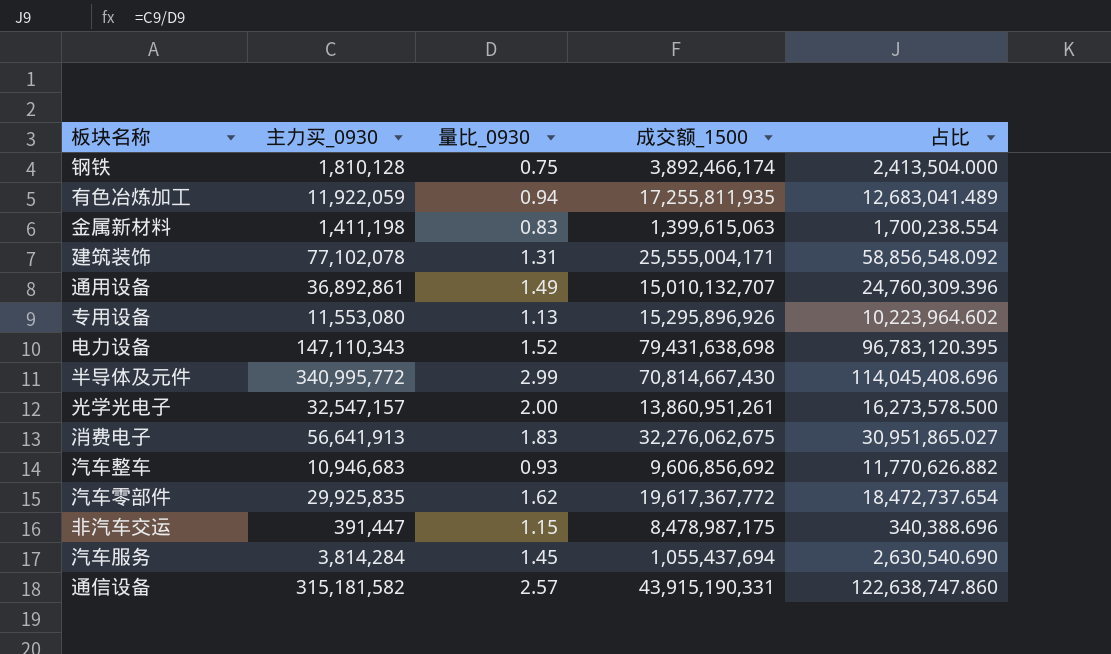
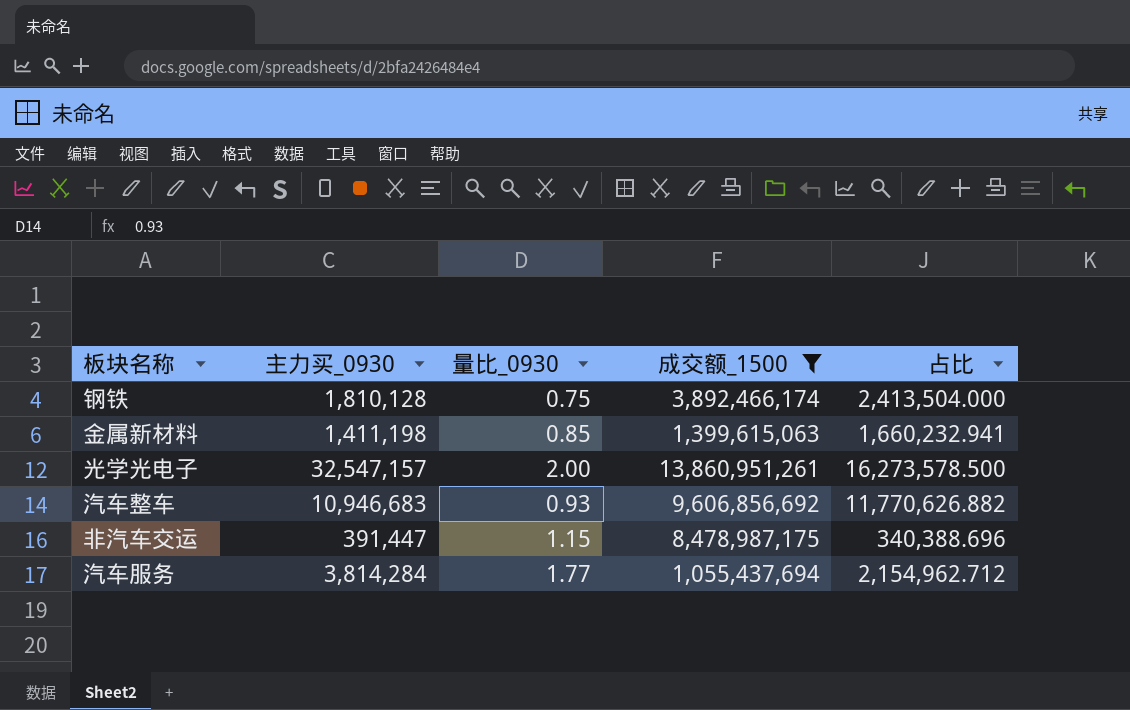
filter: none -> 成交额_1500 <= 13,860,951,261
金属新材料 | 量比_0930: 0.83 -> 0.85
金属新材料 | 占比: 1,700,238.554 -> 1,660,232.941
汽车服务 | 量比_0930: 1.45 -> 1.77
汽车服务 | 占比: 2,630,540.690 -> 2,154,962.712

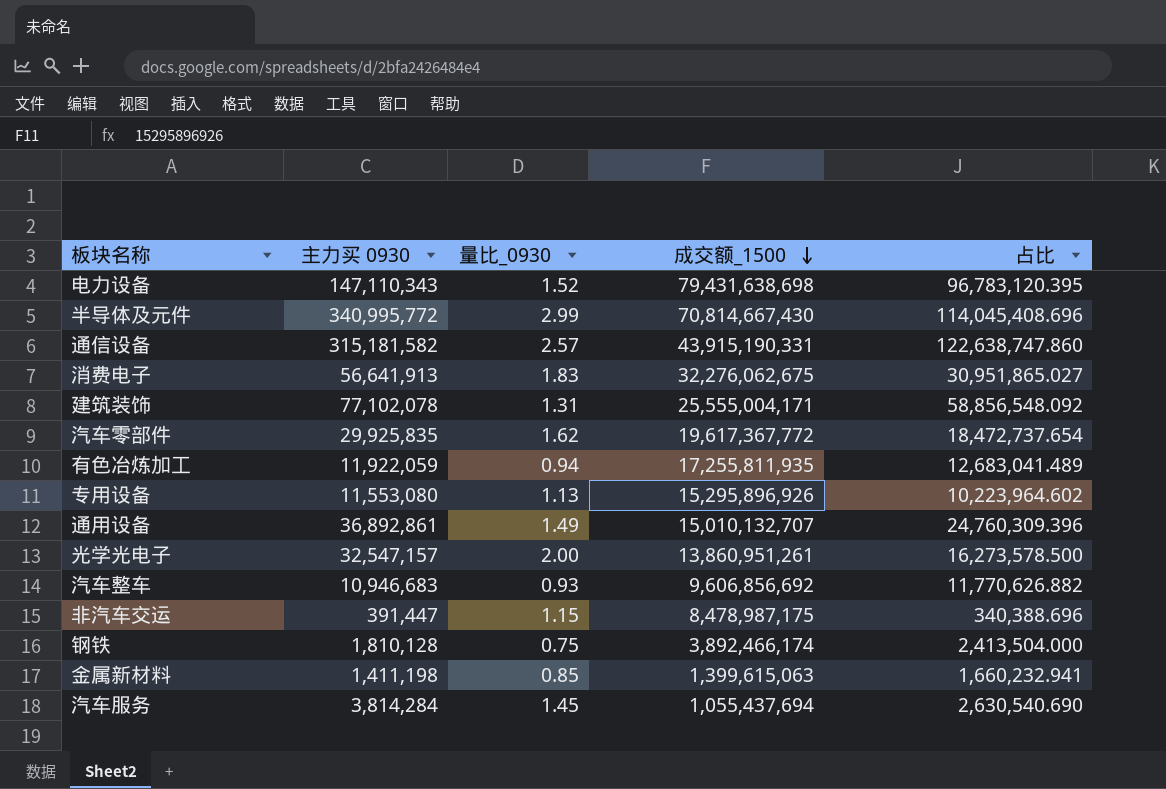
filter: 成交额_1500 <= 13,860,951,261 -> none
row order: none -> 成交额_1500 descending
column name: 主力买_0930 -> 主力买 0930
汽车服务 | 量比_0930: 1.77 -> 1.45
汽车服务 | 占比: 2,154,962.712 -> 2,630,540.690

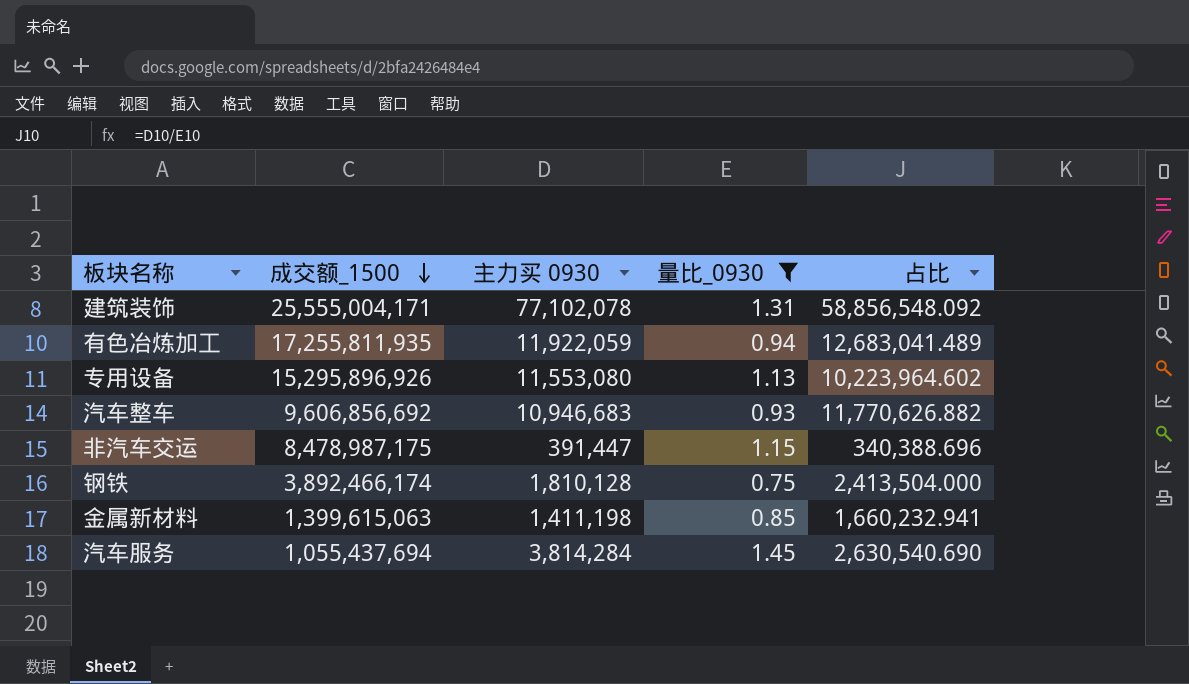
filter: none -> 量比_0930 <= 1.45
column 成交额_1500 | position: 4 -> 2

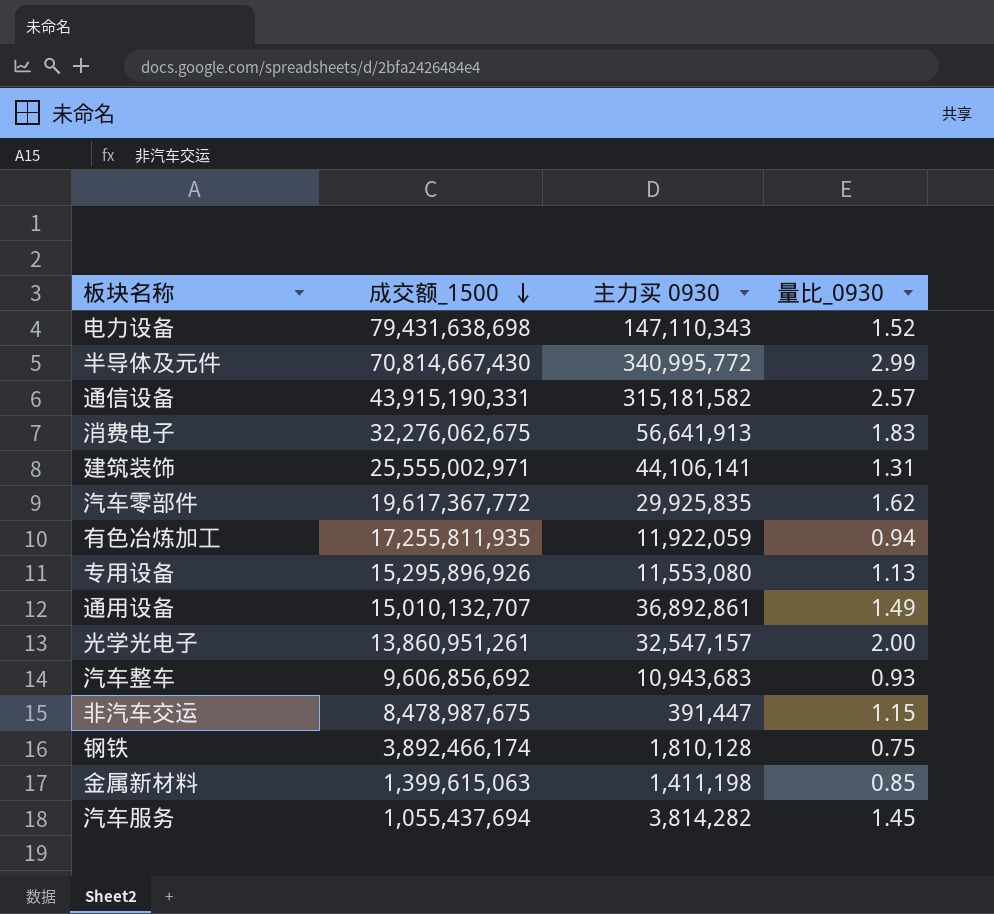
filter: 量比_0930 <= 1.45 -> none
column 占比 | formula: [主力买 0930] / [量比_0930] -> none
建筑装饰 | 成交额_1500: 25,555,004,171 -> 25,555,002,971
建筑装饰 | 主力买 0930: 77,102,078 -> 44,106,141
汽车整车 | 主力买 0930: 10,946,683 -> 10,943,683
非汽车交运 | 成交额_1500: 8,478,987,175 -> 8,478,987,675
汽车服务 | 主力买 0930: 3,814,284 -> 3,814,282

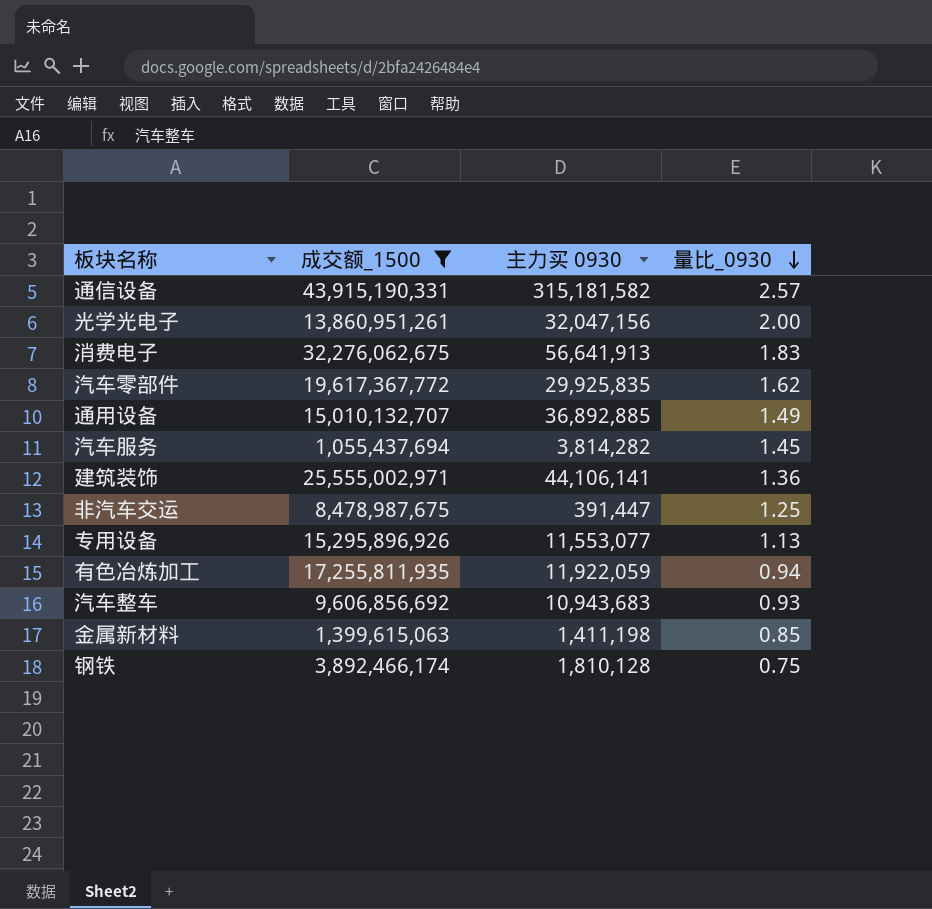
filter: none -> 成交额_1500 <= 43,915,190,331
row order: 成交额_1500 descending -> 量比_0930 descending
光学光电子 | 主力买 0930: 32,547,157 -> 32,047,156
通用设备 | 主力买 0930: 36,892,861 -> 36,892,885
建筑装饰 | 量比_0930: 1.31 -> 1.36
非汽车交运 | 量比_0930: 1.15 -> 1.25
专用设备 | 主力买 0930: 11,553,080 -> 11,553,077

